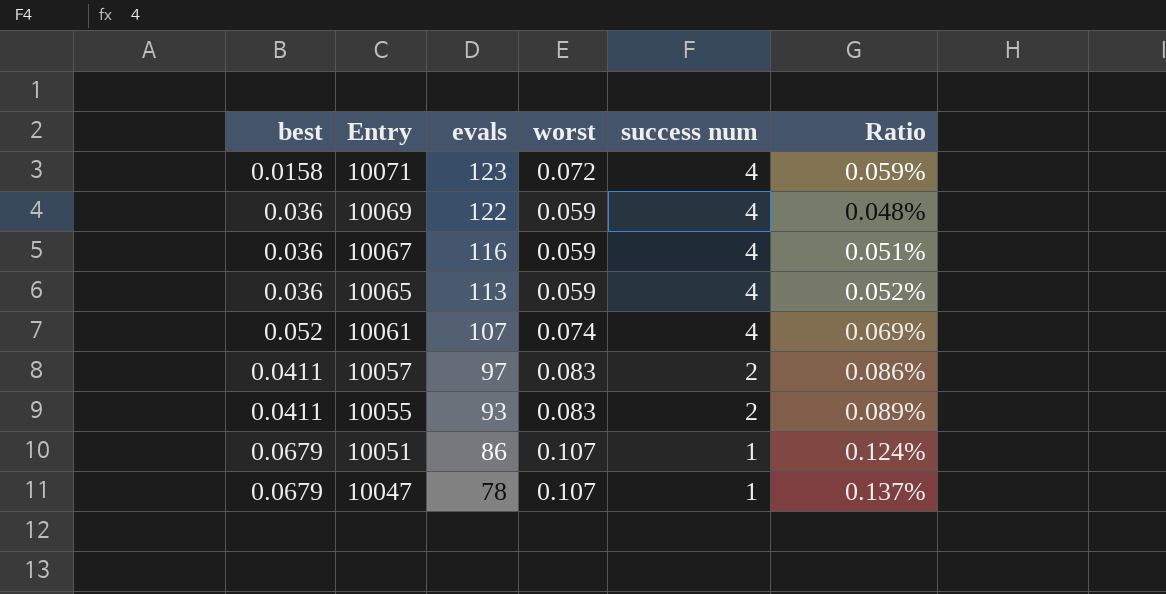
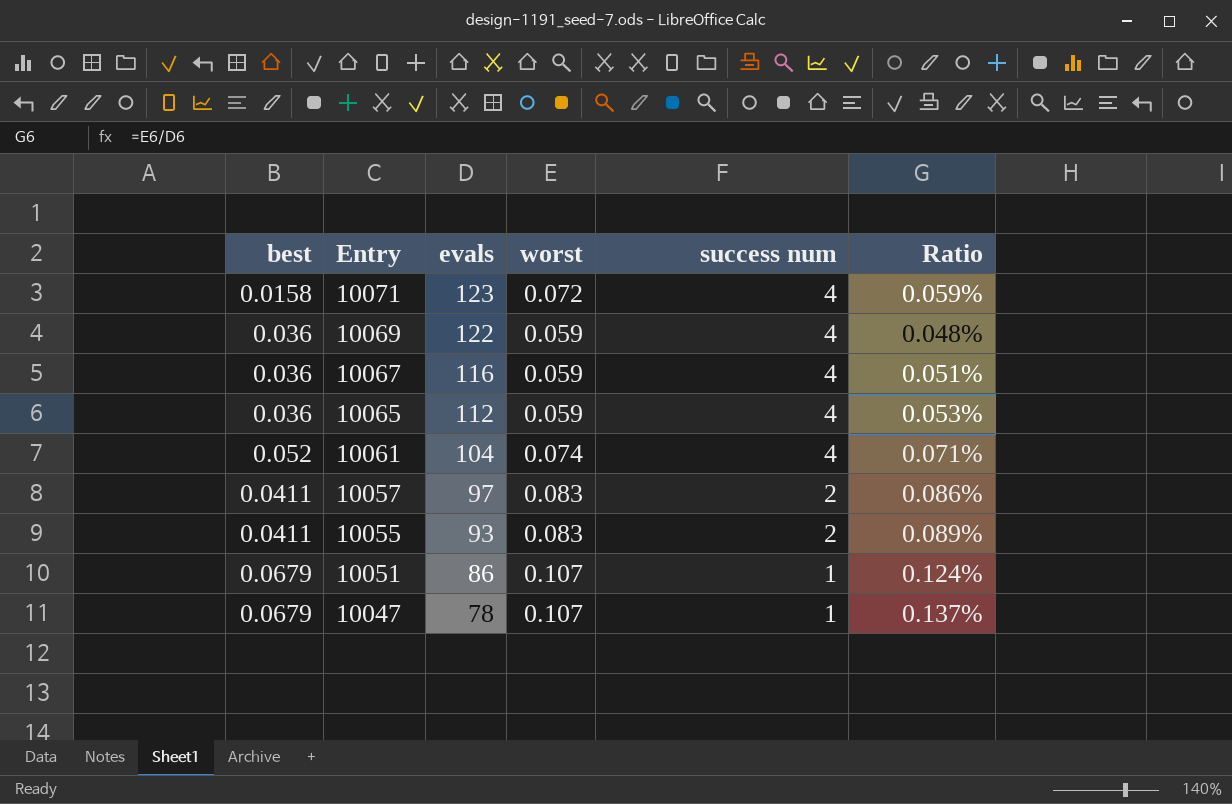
10065 | evals: 113 -> 112
10065 | Ratio: 0.052% -> 0.053%
10061 | evals: 107 -> 104
10061 | Ratio: 0.069% -> 0.071%

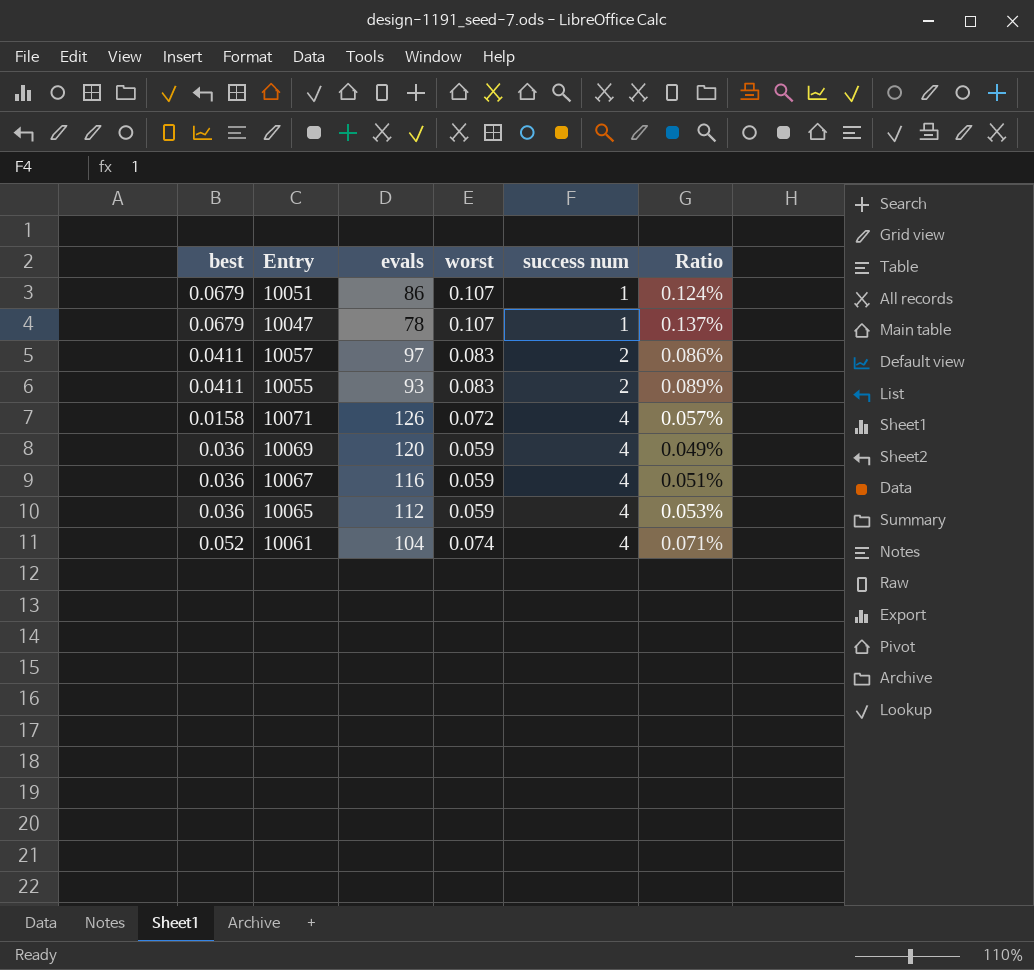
row order: Entry descending -> success num ascending
10071 | evals: 123 -> 126
10071 | Ratio: 0.059% -> 0.057%
10069 | evals: 122 -> 120
10069 | Ratio: 0.048% -> 0.049%

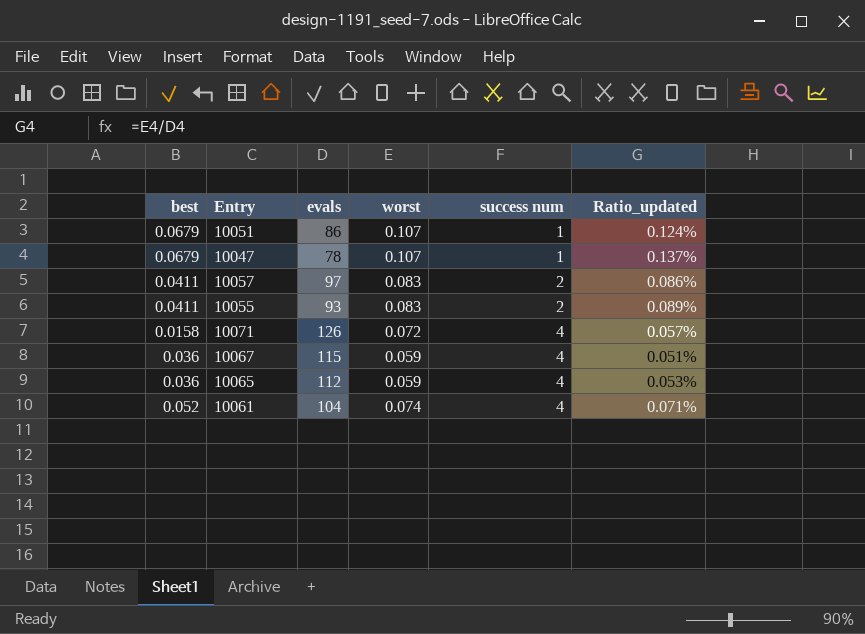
column name: Ratio -> Ratio_updated
row 10069: 0.036 | 120 | 0.059 | 4 | 0.049% -> none
10067 | evals: 116 -> 115

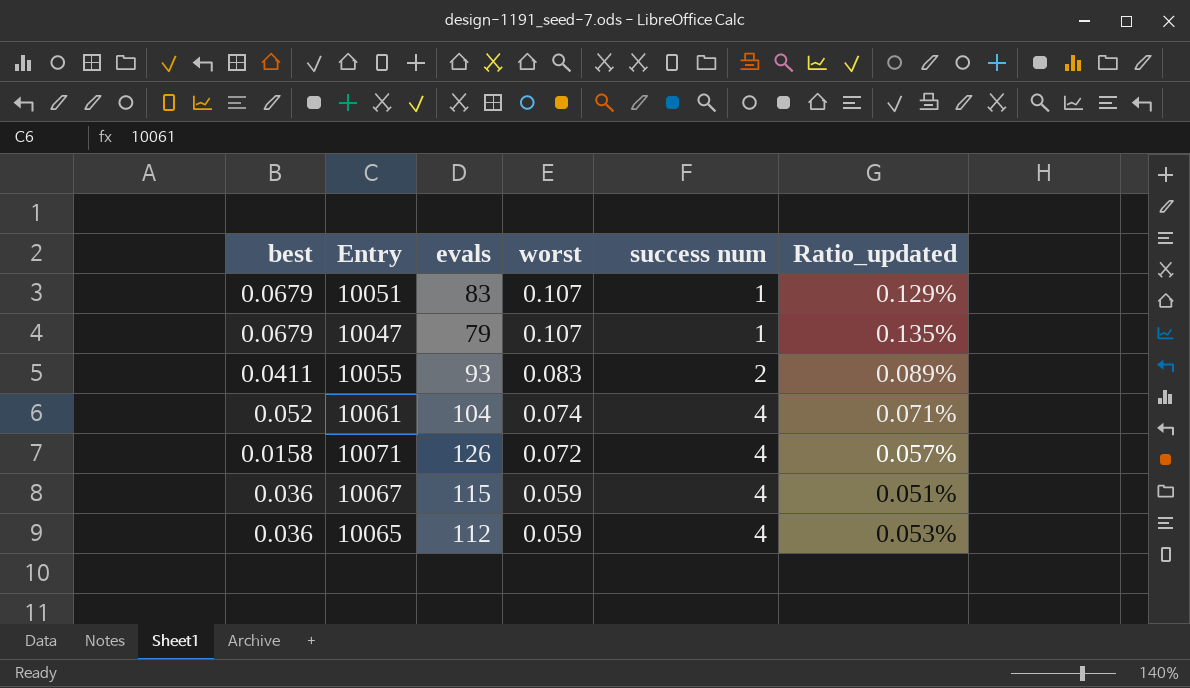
row order: success num ascending -> worst descending
row 10057: 0.0411 | 97 | 0.083 | 2 | 0.086% -> none
10051 | evals: 86 -> 83
10051 | Ratio_updated: 0.124% -> 0.129%
10047 | evals: 78 -> 79
10047 | Ratio_updated: 0.137% -> 0.135%

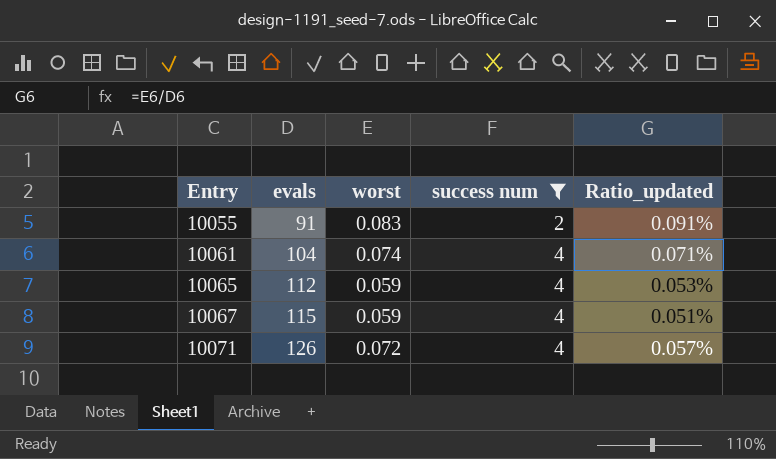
filter: none -> success num != 1
row order: worst descending -> Entry ascending
column best | position: 1 -> none
10055 | evals: 93 -> 91
10055 | Ratio_updated: 0.089% -> 0.091%

